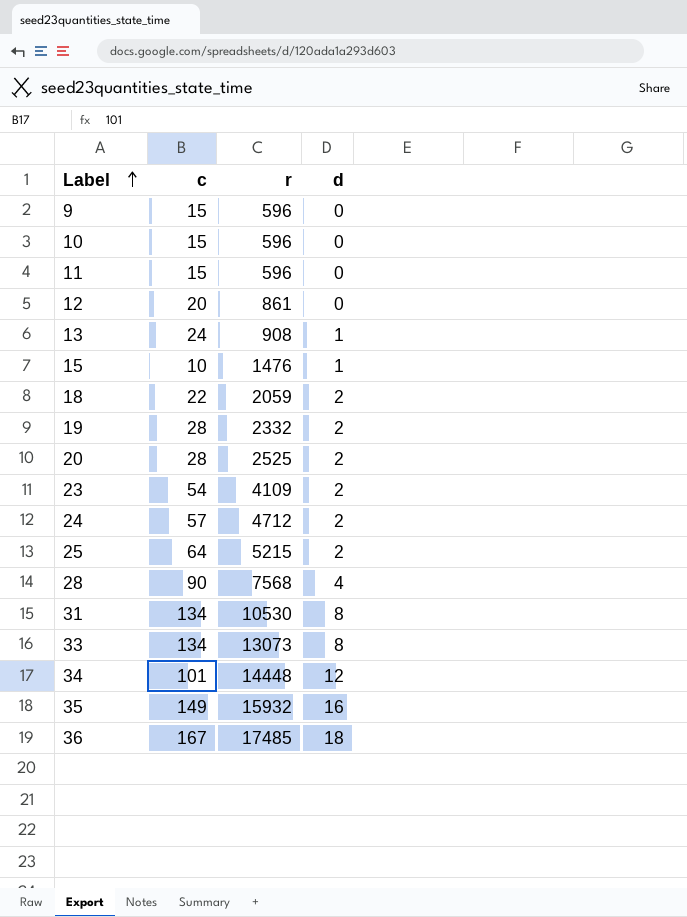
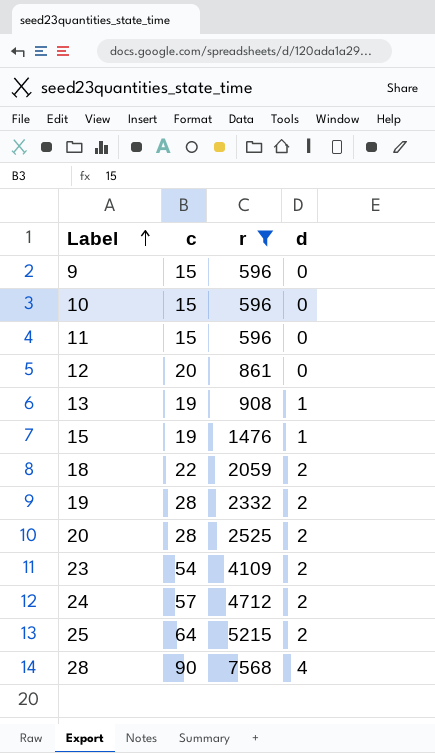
filter: none -> r <= 7568
13 | c: 24 -> 19
15 | c: 10 -> 19

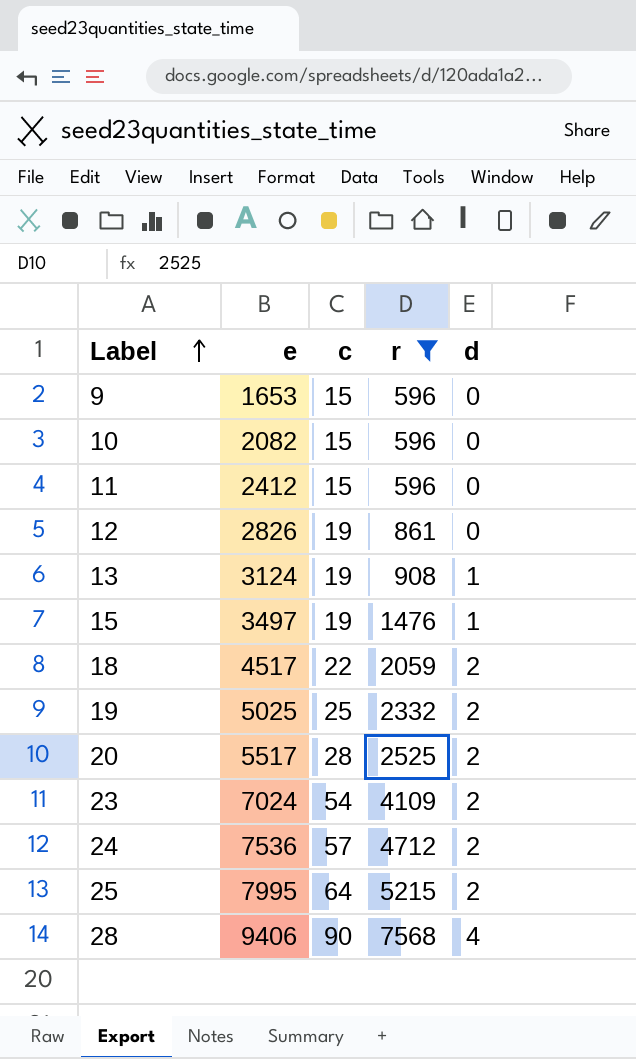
column e | position: none -> 2
12 | c: 20 -> 19
19 | c: 28 -> 25

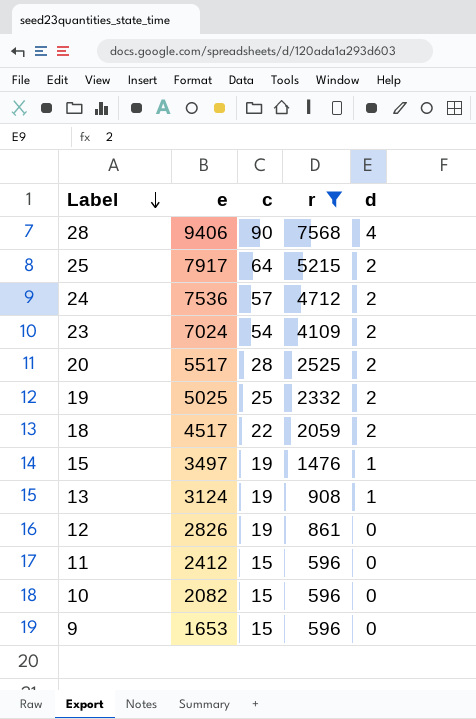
row order: Label ascending -> Label descending
25 | e: 7995 -> 7917

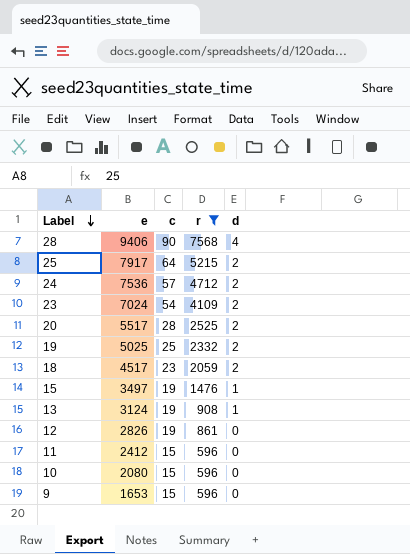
18 | c: 22 -> 23
10 | e: 2082 -> 2080

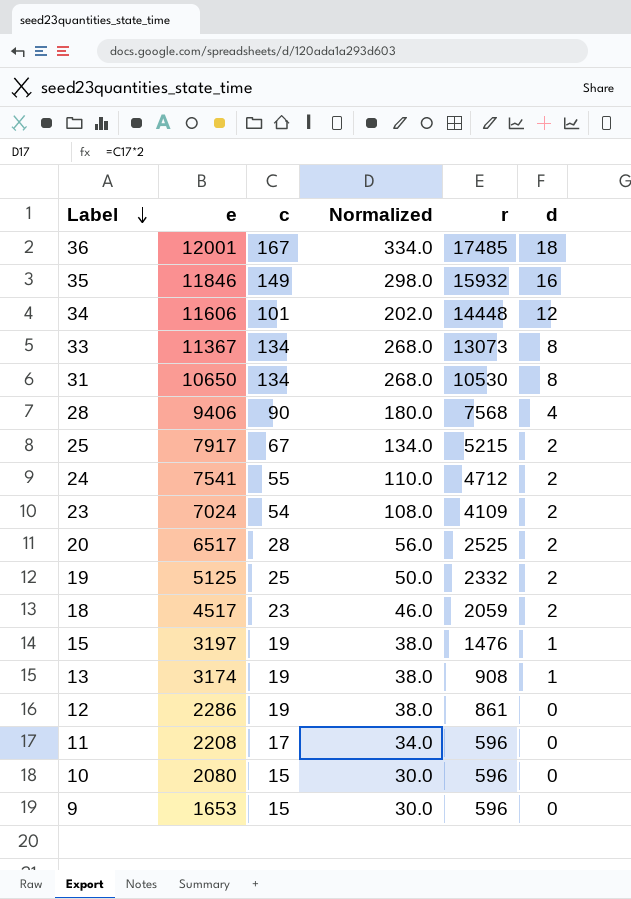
filter: r <= 7568 -> none
column Normalized | formula: none -> [c] * 2
25 | c: 64 -> 67
24 | e: 7536 -> 7541
24 | c: 57 -> 55
20 | e: 5517 -> 6517
19 | e: 5025 -> 5125
15 | e: 3497 -> 3197
13 | e: 3124 -> 3174
12 | e: 2826 -> 2286
11 | e: 2412 -> 2208
11 | c: 15 -> 17

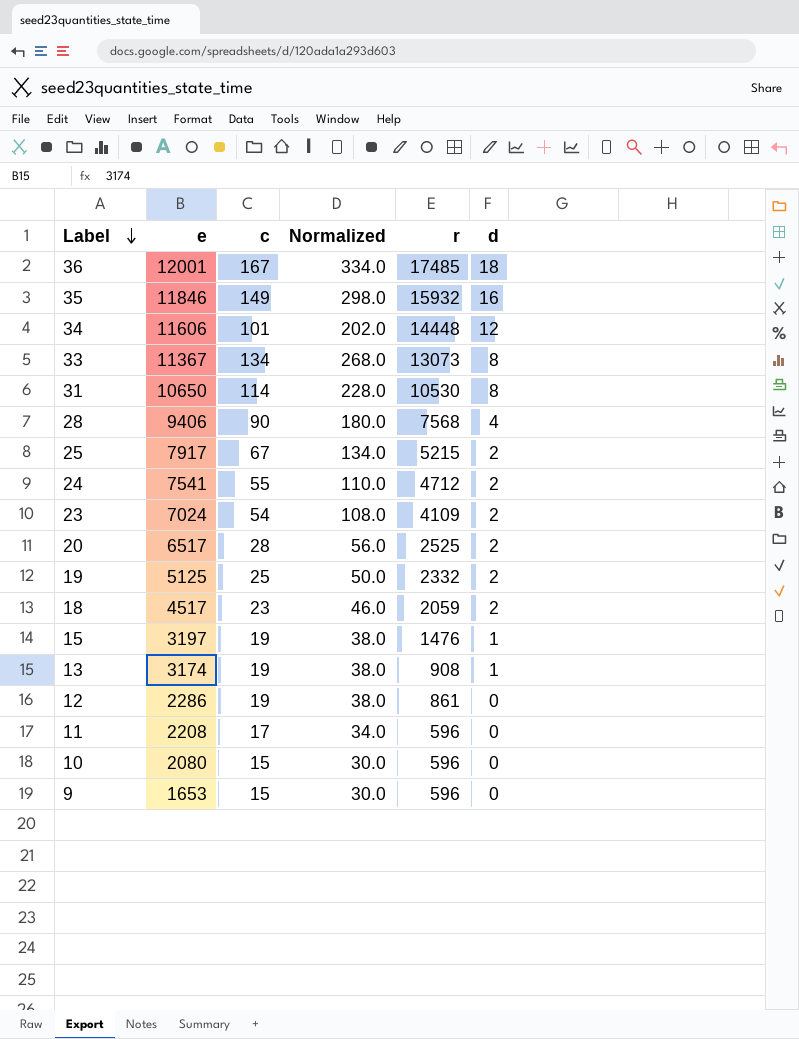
31 | c: 134 -> 114
31 | Normalized: 268.0 -> 228.0

